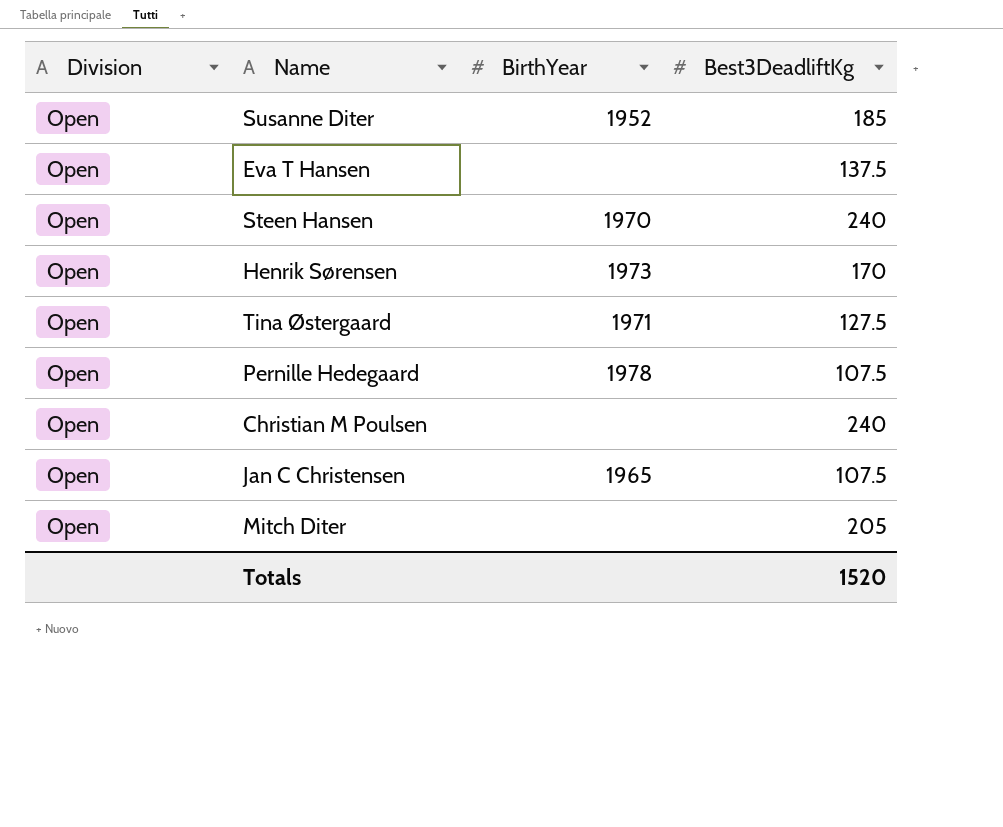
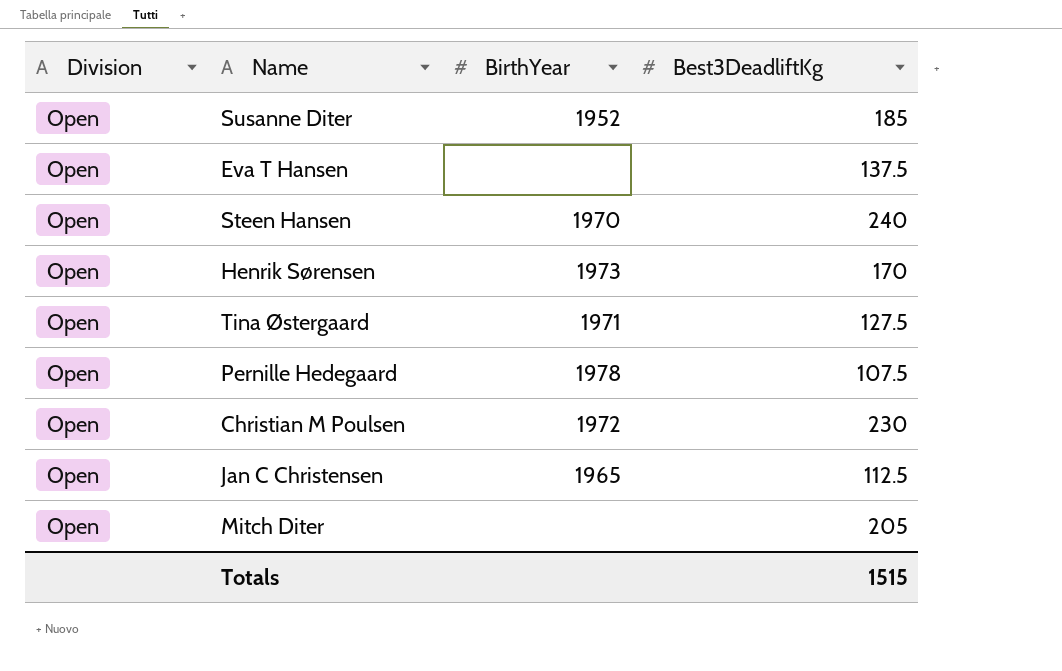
Christian M Poulsen | BirthYear: none -> 1972
Christian M Poulsen | Best3DeadliftKg: 240 -> 230
Jan C Christensen | Best3DeadliftKg: 107.5 -> 112.5
Totals | Best3DeadliftKg: 1520 -> 1515

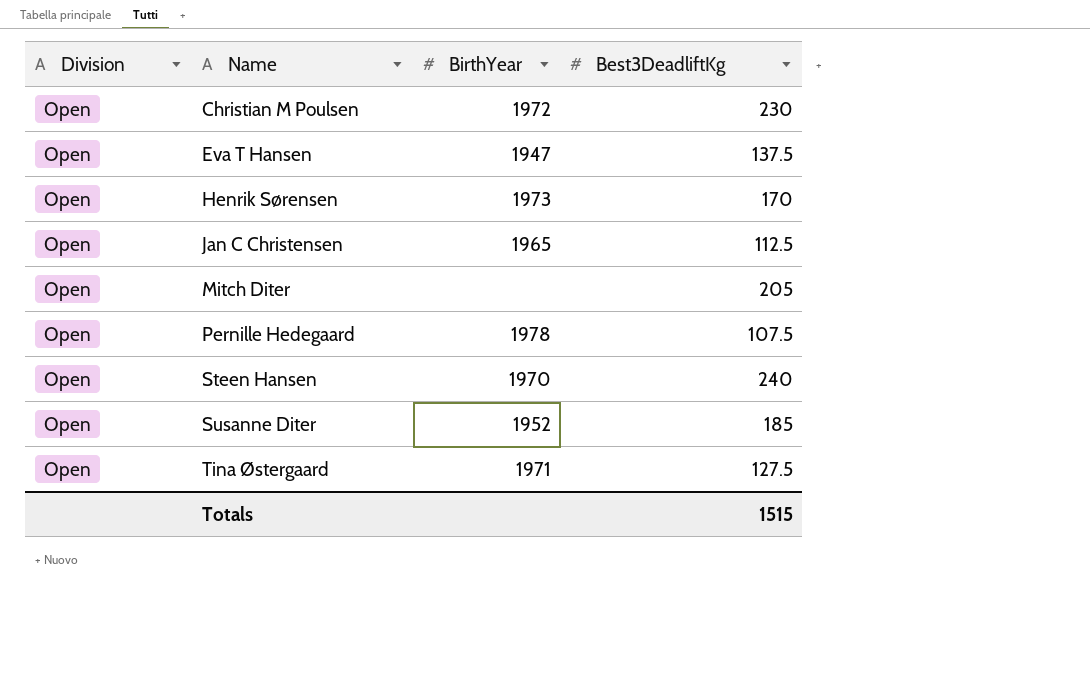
row order: none -> Name ascending
Eva T Hansen | BirthYear: none -> 1947

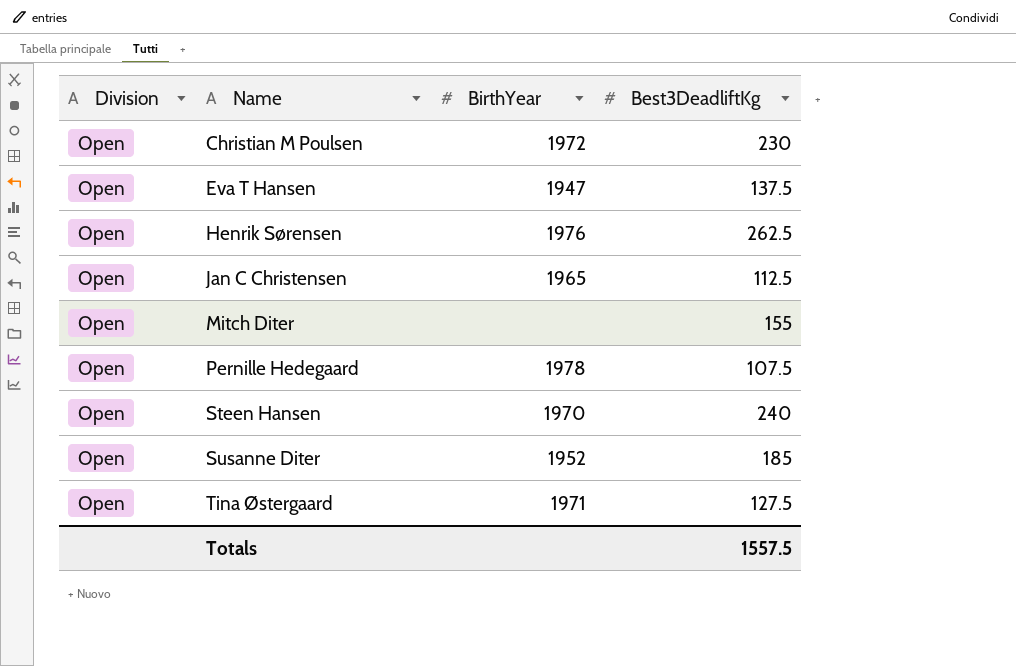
Henrik Sørensen | BirthYear: 1973 -> 1976
Henrik Sørensen | Best3DeadliftKg: 170 -> 262.5
Mitch Diter | Best3DeadliftKg: 205 -> 155
Totals | Best3DeadliftKg: 1515 -> 1557.5

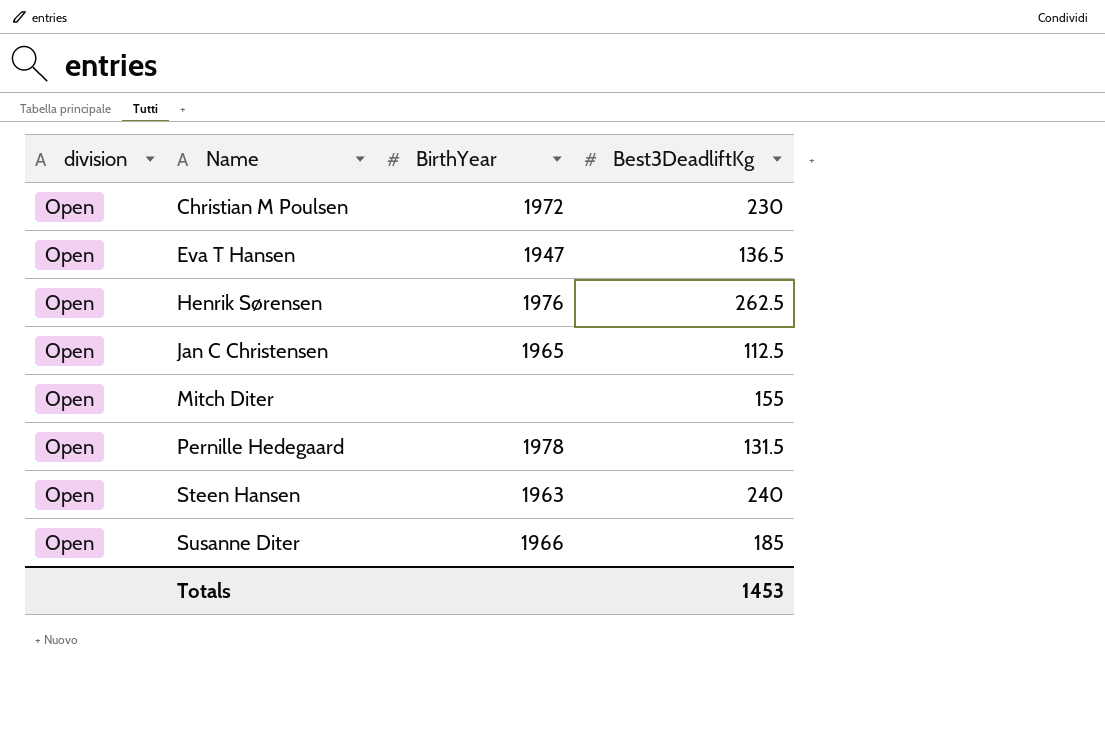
column name: Division -> division
row Tina Østergaard: Open | 1971 | 127.5 -> none
Eva T Hansen | Best3DeadliftKg: 137.5 -> 136.5
Pernille Hedegaard | Best3DeadliftKg: 107.5 -> 131.5
Steen Hansen | BirthYear: 1970 -> 1963
Susanne Diter | BirthYear: 1952 -> 1966
Totals | Best3DeadliftKg: 1557.5 -> 1453

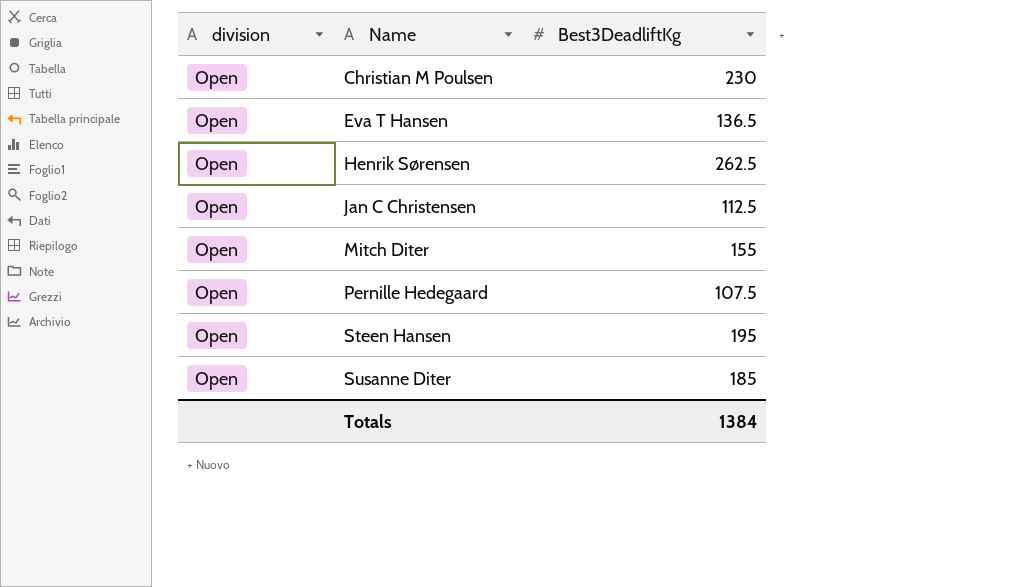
column BirthYear | position: 3 -> none
Pernille Hedegaard | Best3DeadliftKg: 131.5 -> 107.5
Steen Hansen | Best3DeadliftKg: 240 -> 195
Totals | Best3DeadliftKg: 1453 -> 1384

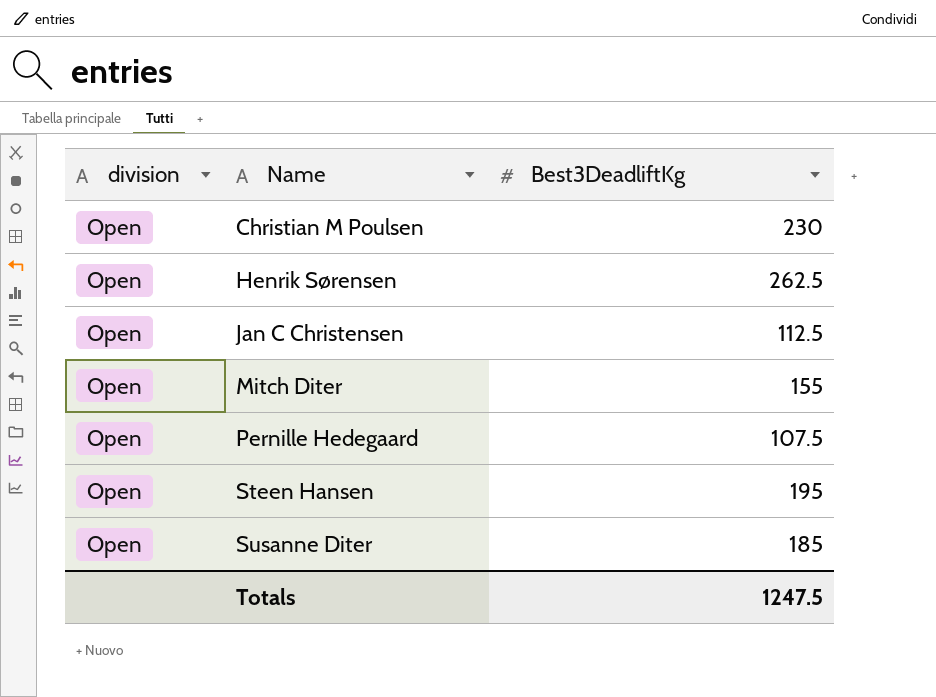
row Eva T Hansen: Open | 136.5 -> none
Totals | Best3DeadliftKg: 1384 -> 1247.5

